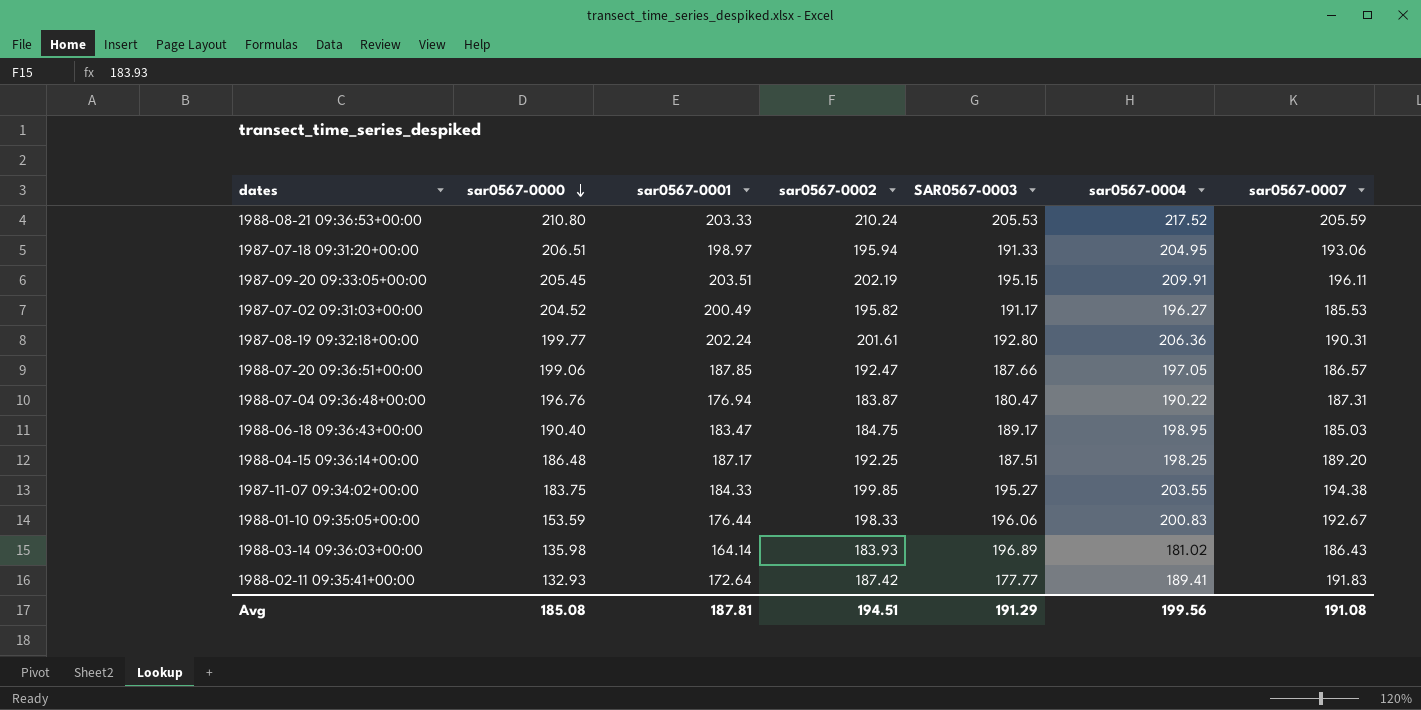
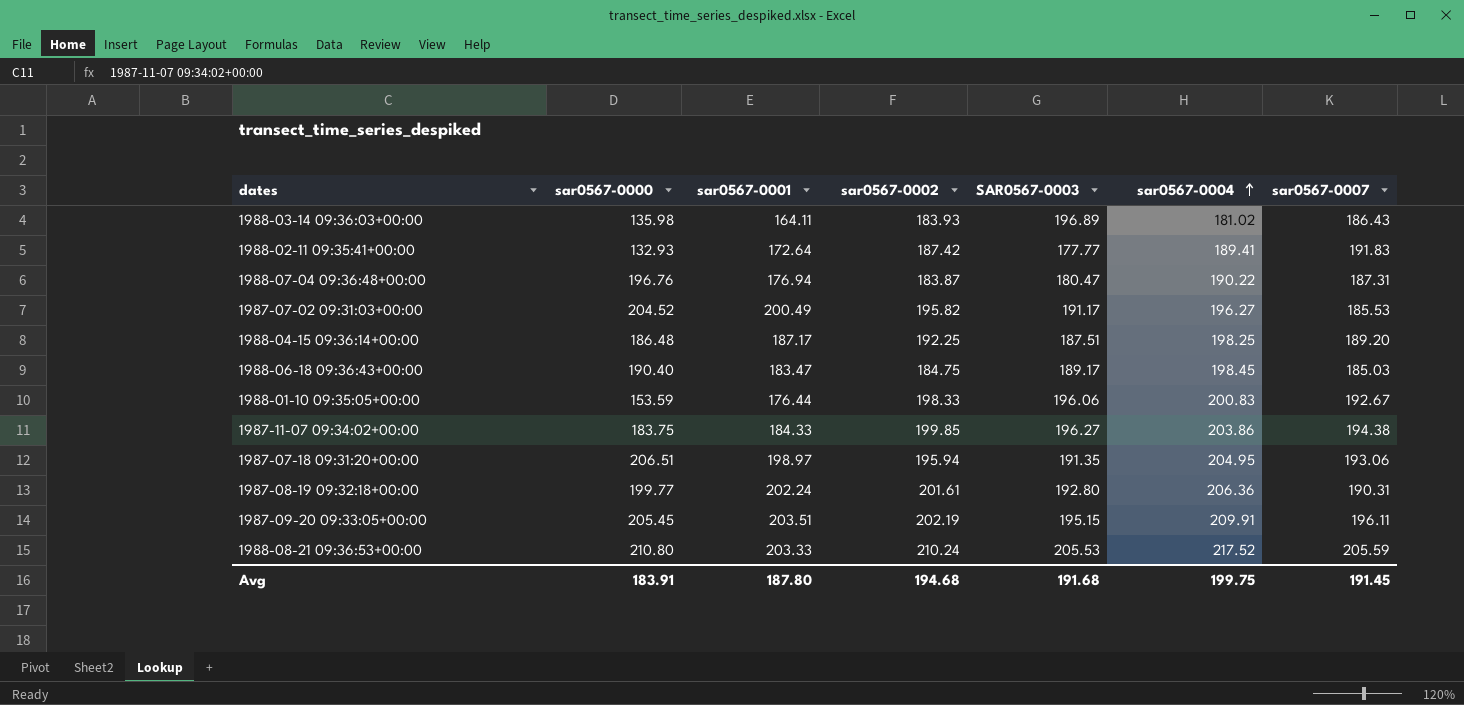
row order: sar0567-0000 descending -> sar0567-0004 ascending
row 1988-07-20 09:36:51+00:00: 199.06 | 187.85 | 192.47 | 187.66 | 197.05 | 186.57 -> none
1988-03-14 09:36:03+00:00 | sar0567-0001: 164.14 -> 164.11
1988-06-18 09:36:43+00:00 | sar0567-0004: 198.95 -> 198.45
1987-11-07 09:34:02+00:00 | SAR0567-0003: 195.27 -> 196.27
1987-11-07 09:34:02+00:00 | sar0567-0004: 203.55 -> 203.86
1987-07-18 09:31:20+00:00 | SAR0567-0003: 191.33 -> 191.35
Avg | sar0567-0000: 185.08 -> 183.91
Avg | sar0567-0001: 187.81 -> 187.80
Avg | sar0567-0002: 194.51 -> 194.68
Avg | SAR0567-0003: 191.29 -> 191.68
Avg | sar0567-0004: 199.56 -> 199.75
Avg | sar0567-0007: 191.08 -> 191.45

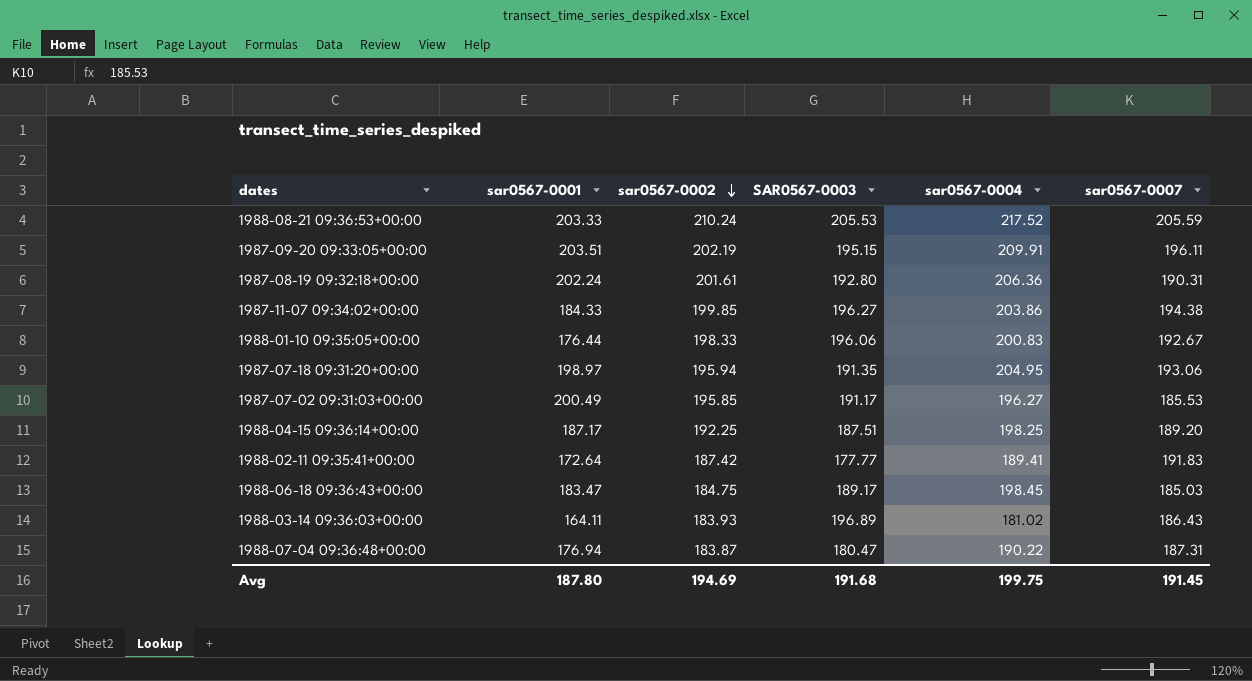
row order: sar0567-0004 ascending -> sar0567-0002 descending
column sar0567-0000 | position: 2 -> none
1987-07-02 09:31:03+00:00 | sar0567-0002: 195.82 -> 195.85
Avg | sar0567-0002: 194.68 -> 194.69

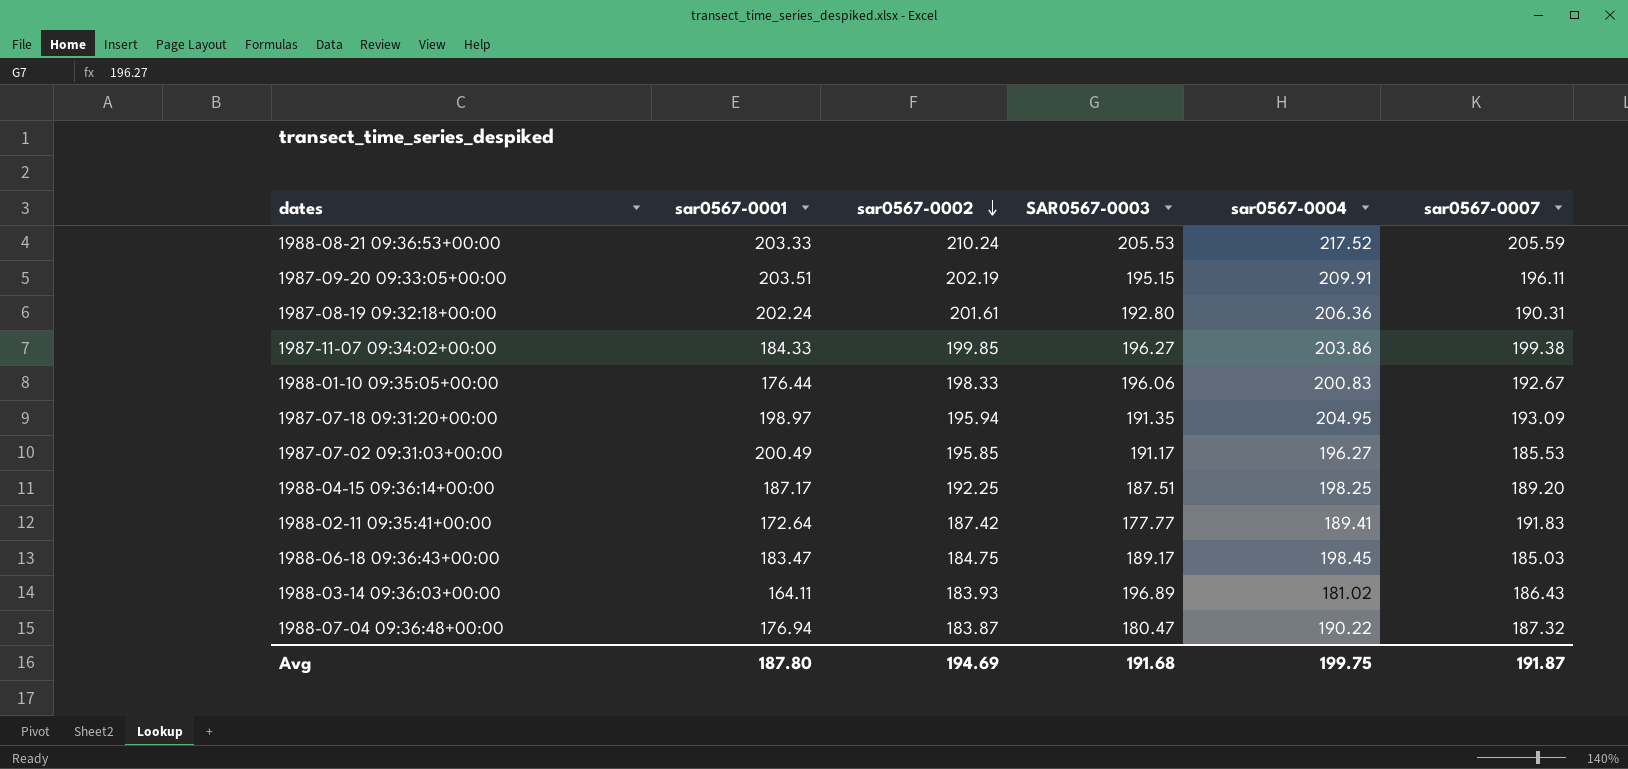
1987-11-07 09:34:02+00:00 | sar0567-0007: 194.38 -> 199.38
1987-07-18 09:31:20+00:00 | sar0567-0007: 193.06 -> 193.09
1988-07-04 09:36:48+00:00 | sar0567-0007: 187.31 -> 187.32
Avg | sar0567-0007: 191.45 -> 191.87

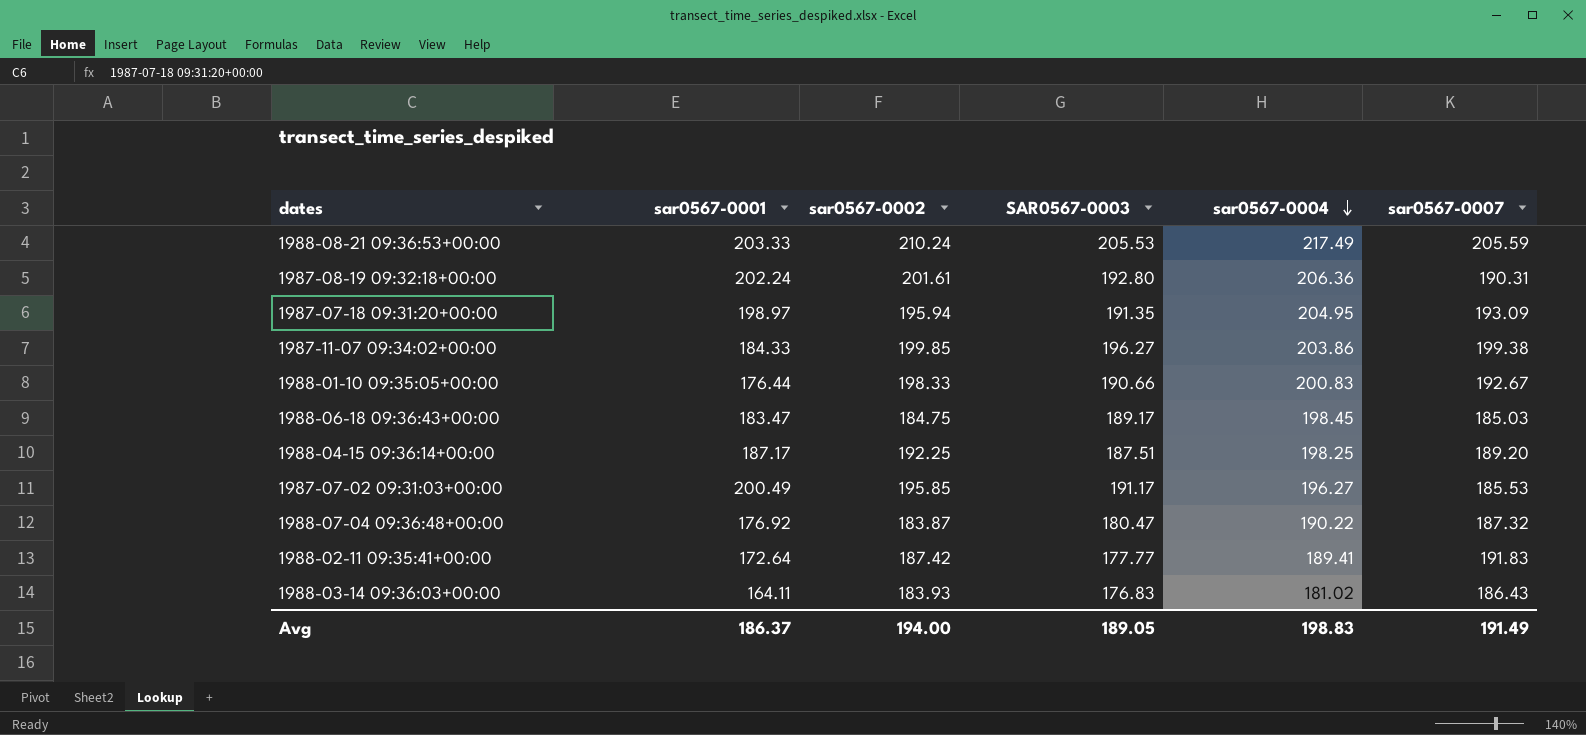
row order: sar0567-0002 descending -> sar0567-0004 descending
row 1987-09-20 09:33:05+00:00: 203.51 | 202.19 | 195.15 | 209.91 | 196.11 -> none
1988-08-21 09:36:53+00:00 | sar0567-0004: 217.52 -> 217.49
1988-01-10 09:35:05+00:00 | SAR0567-0003: 196.06 -> 190.66
1988-07-04 09:36:48+00:00 | sar0567-0001: 176.94 -> 176.92
1988-03-14 09:36:03+00:00 | SAR0567-0003: 196.89 -> 176.83
Avg | sar0567-0001: 187.80 -> 186.37
Avg | sar0567-0002: 194.69 -> 194.00
Avg | SAR0567-0003: 191.68 -> 189.05
Avg | sar0567-0004: 199.75 -> 198.83
Avg | sar0567-0007: 191.87 -> 191.49

